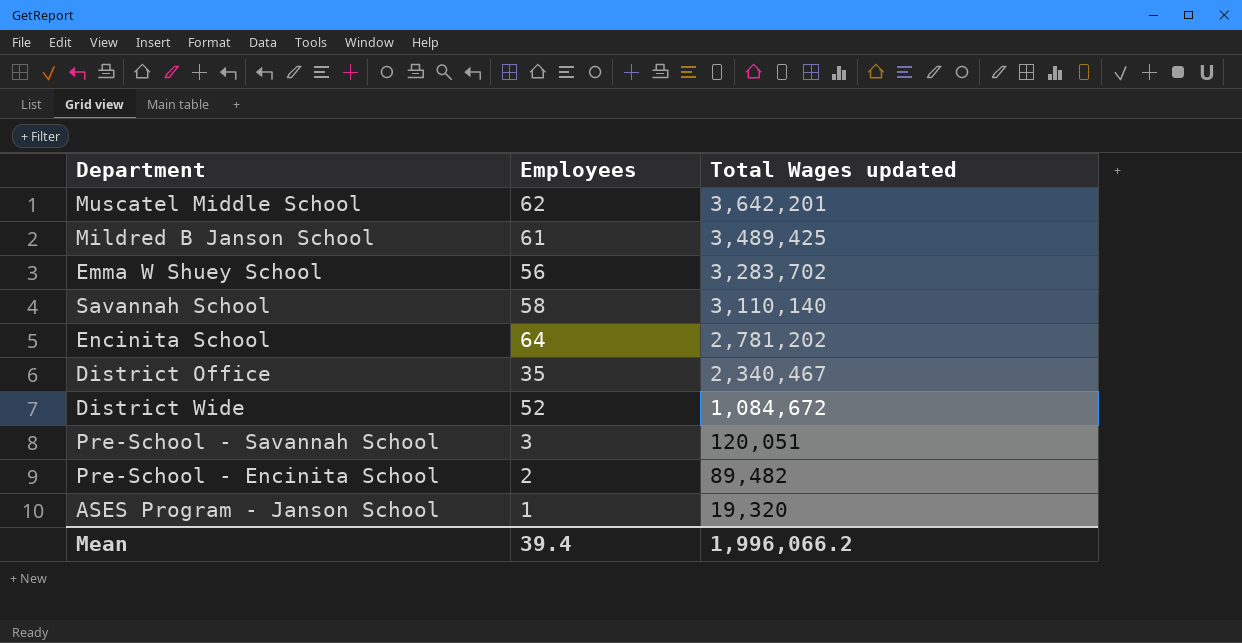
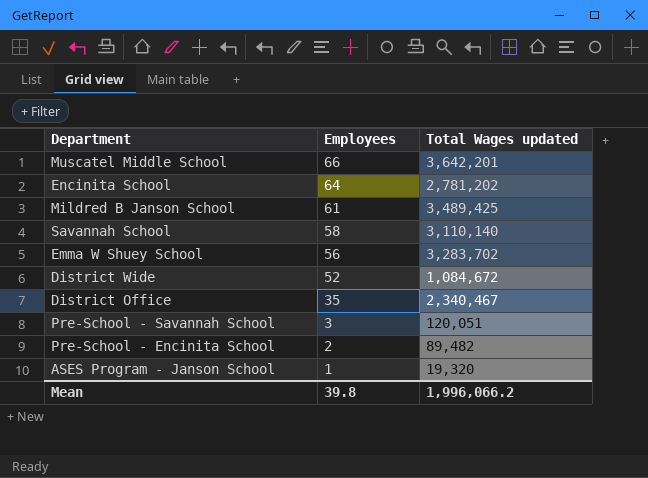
row order: Total Wages updated descending -> Employees descending
Muscatel Middle School | Employees: 62 -> 66
Mean | Employees: 39.4 -> 39.8

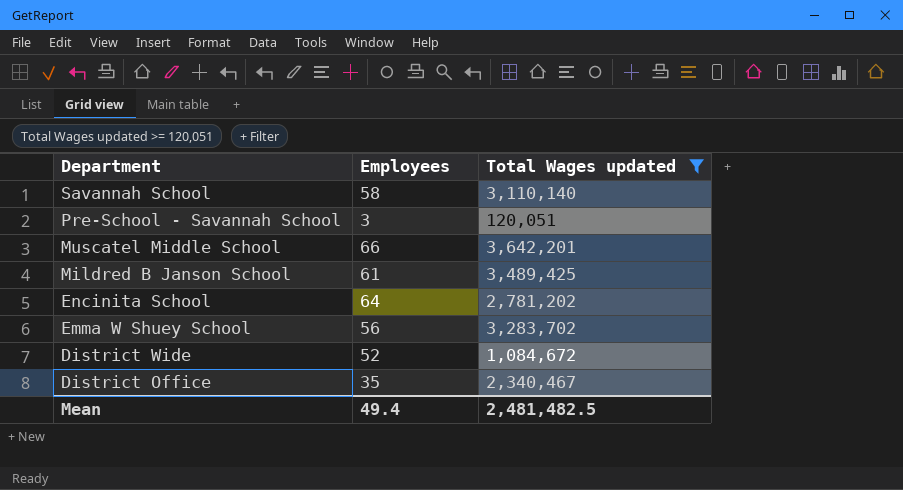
filter: none -> Total Wages updated >= 120,051
row order: Employees descending -> Department descending
Mean | Employees: 39.8 -> 49.4
Mean | Total Wages updated: 1,996,066.2 -> 2,481,482.5

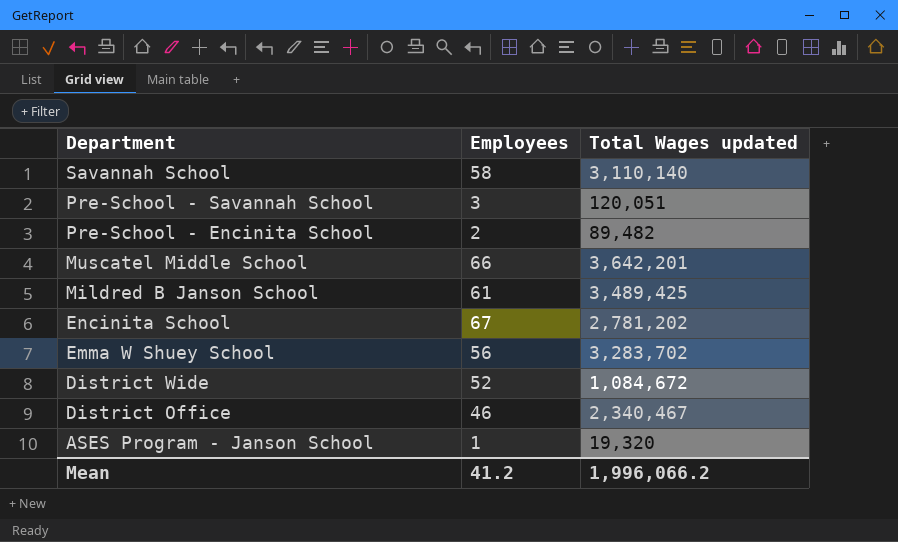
filter: Total Wages updated >= 120,051 -> none
Encinita School | Employees: 64 -> 67
District Office | Employees: 35 -> 46
Mean | Employees: 49.4 -> 41.2
Mean | Total Wages updated: 2,481,482.5 -> 1,996,066.2

